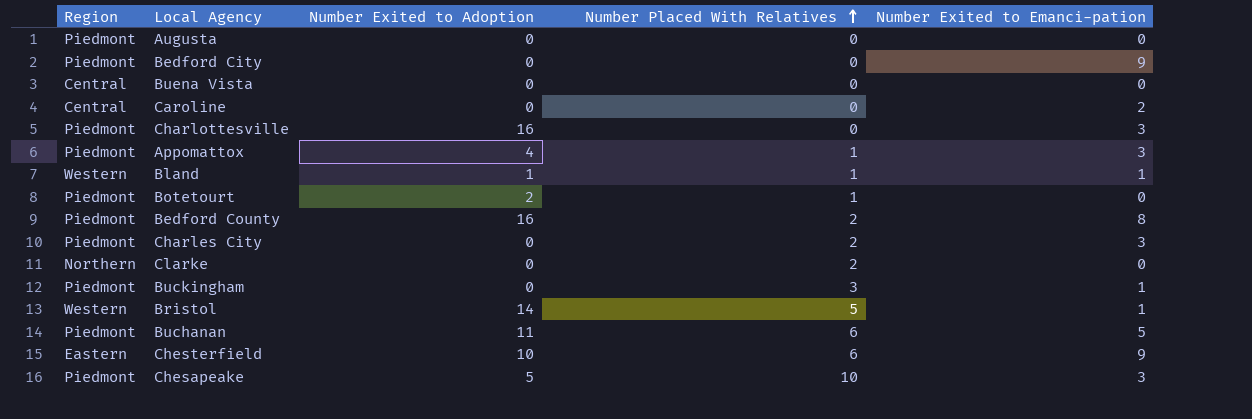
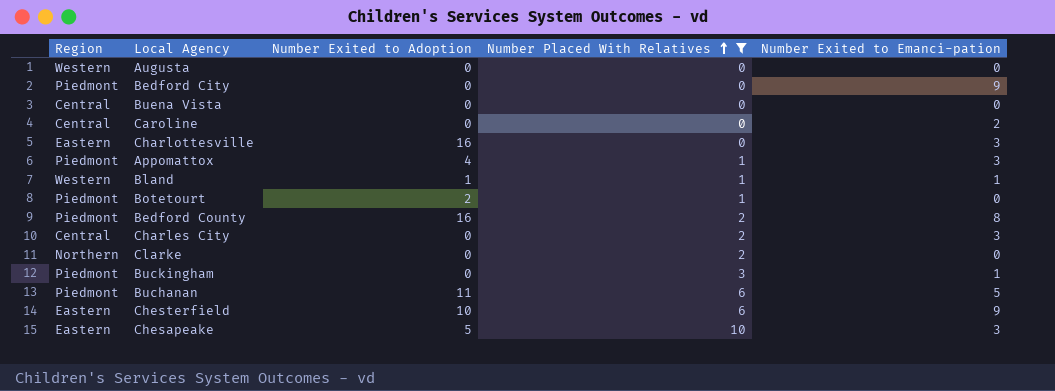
filter: none -> Number Placed With Relatives != 5
Augusta | Region: Piedmont -> Western
Charlottesville | Region: Piedmont -> Eastern
Charles City | Region: Piedmont -> Central
Chesapeake | Region: Piedmont -> Eastern

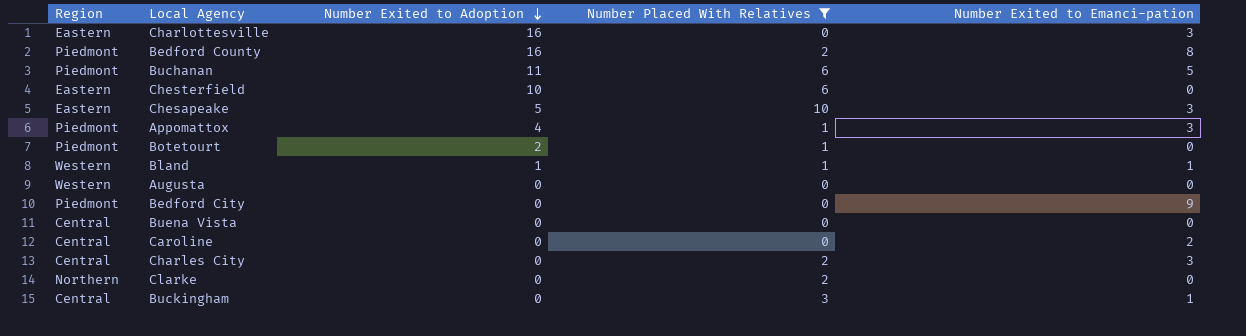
row order: Number Placed With Relatives ascending -> Number Exited to Adoption descending
Chesterfield | Number Exited to Emanci-pation: 9 -> 0
Buckingham | Region: Piedmont -> Central

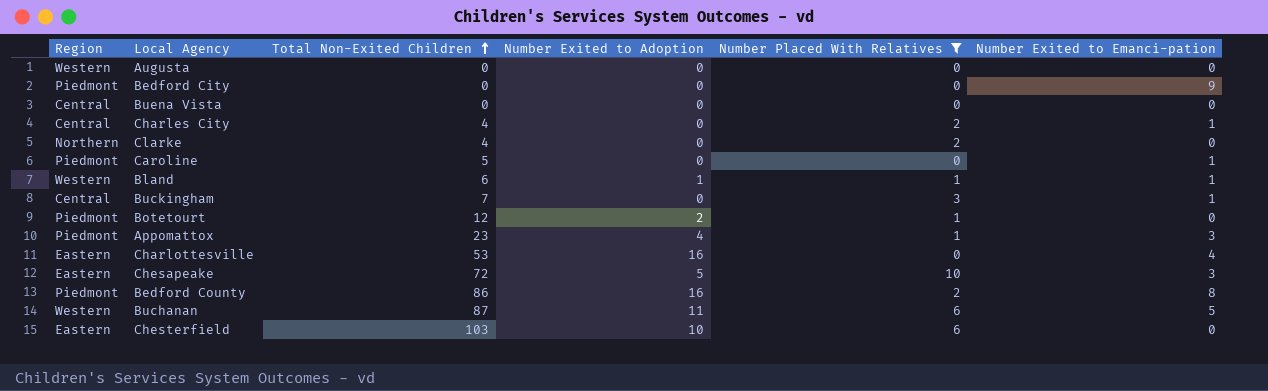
row order: Number Exited to Adoption descending -> Total Non-Exited Children ascending
column Total Non-Exited Children | position: none -> 3
Charles City | Number Exited to Emanci-pation: 3 -> 1
Caroline | Region: Central -> Piedmont
Caroline | Number Exited to Emanci-pation: 2 -> 1
Charlottesville | Number Exited to Emanci-pation: 3 -> 4
Buchanan | Region: Piedmont -> Western

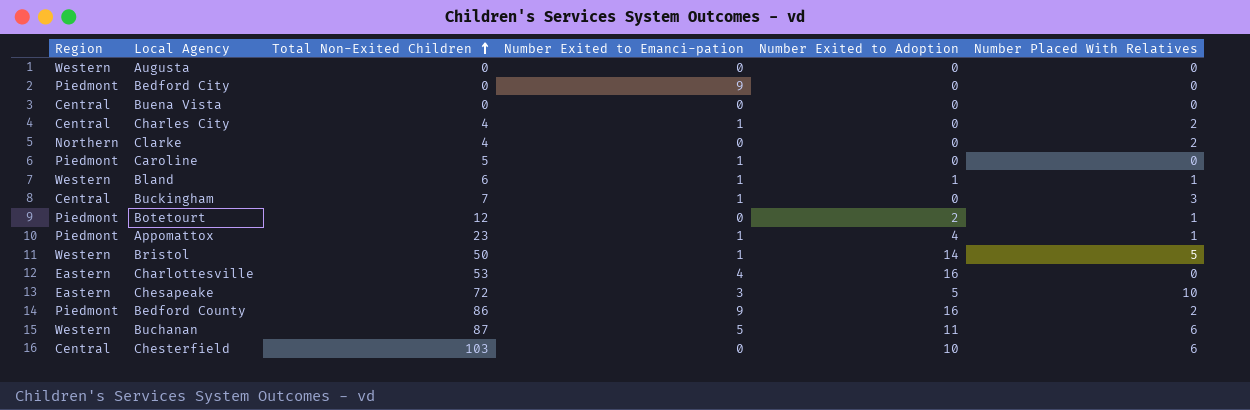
filter: Number Placed With Relatives != 5 -> none
column Number Exited to Emanci-pation | position: 6 -> 4
Appomattox | Number Exited to Emanci-pation: 3 -> 1
Bedford County | Number Exited to Emanci-pation: 8 -> 9
Chesterfield | Region: Eastern -> Central

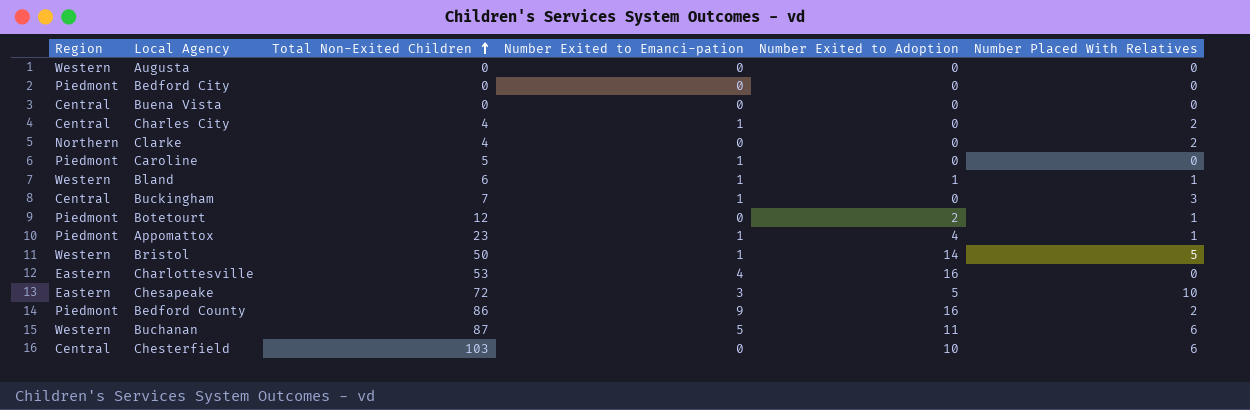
Bedford City | Number Exited to Emanci-pation: 9 -> 0

